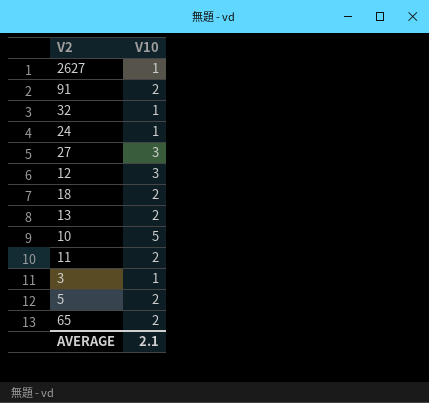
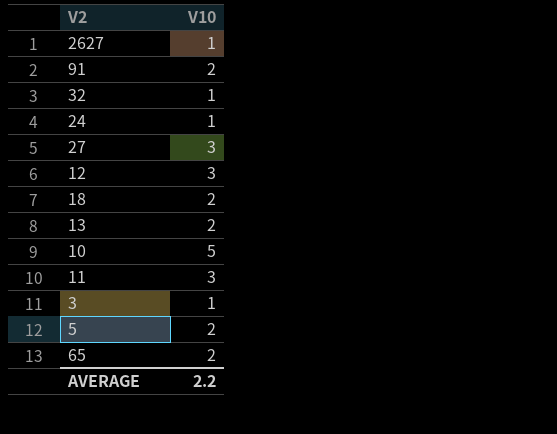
11 | V10: 2 -> 3
AVERAGE | V10: 2.1 -> 2.2

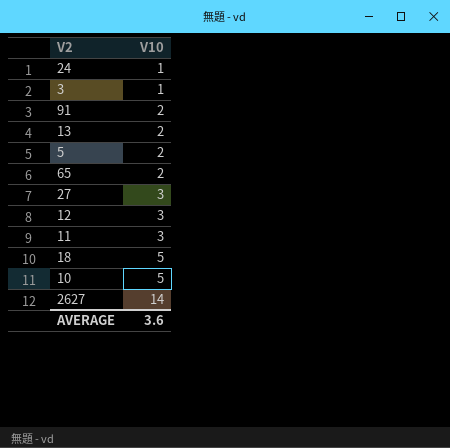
row order: none -> V10 ascending
row 32: 1 -> none
18 | V10: 2 -> 5
2627 | V10: 1 -> 14
AVERAGE | V10: 2.2 -> 3.6

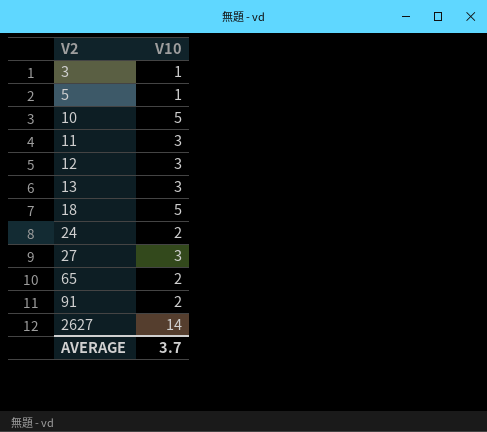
row order: V10 ascending -> V2 ascending
5 | V10: 2 -> 1
13 | V10: 2 -> 3
24 | V10: 1 -> 2
AVERAGE | V10: 3.6 -> 3.7

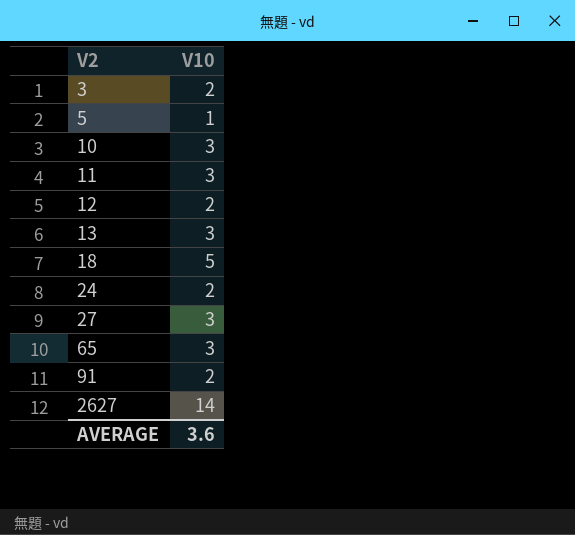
3 | V10: 1 -> 2
10 | V10: 5 -> 3
12 | V10: 3 -> 2
65 | V10: 2 -> 3
AVERAGE | V10: 3.7 -> 3.6

